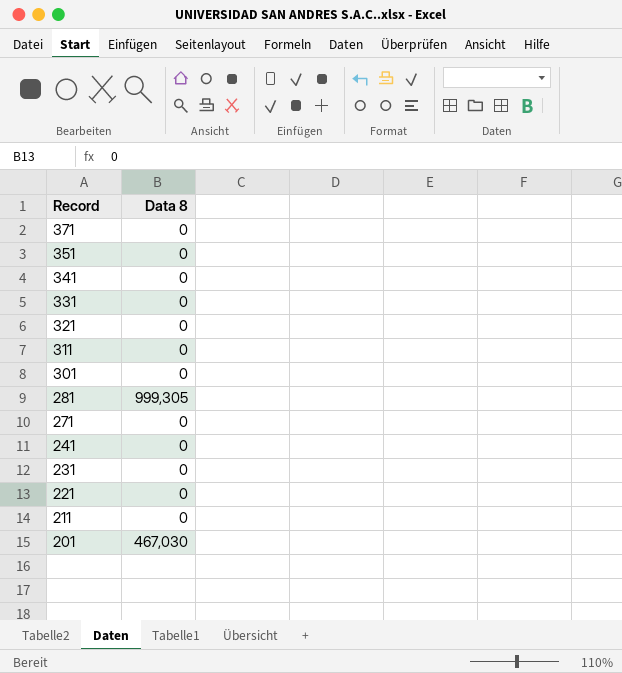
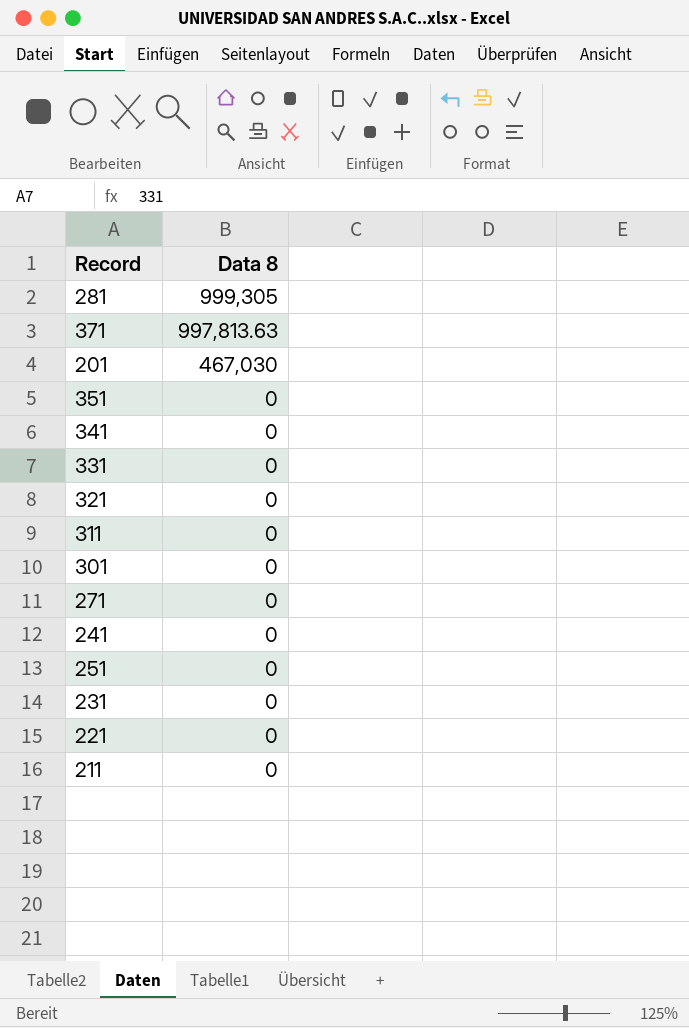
row order: Record descending -> Data 8 descending
371 | Data 8: 0 -> 997,813.63
row 251: none -> 0

